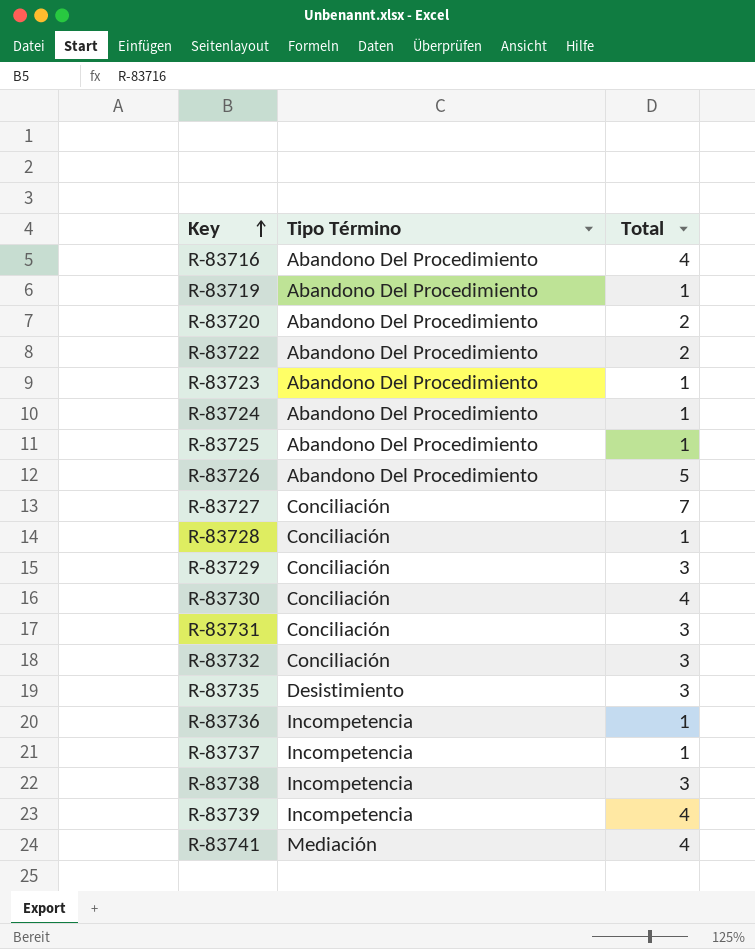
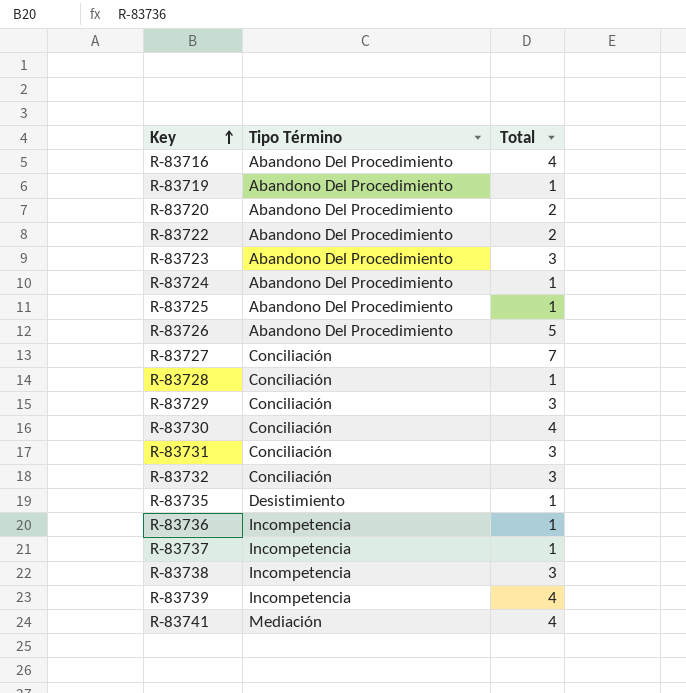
R-83723 | Total: 1 -> 3
R-83735 | Total: 3 -> 1

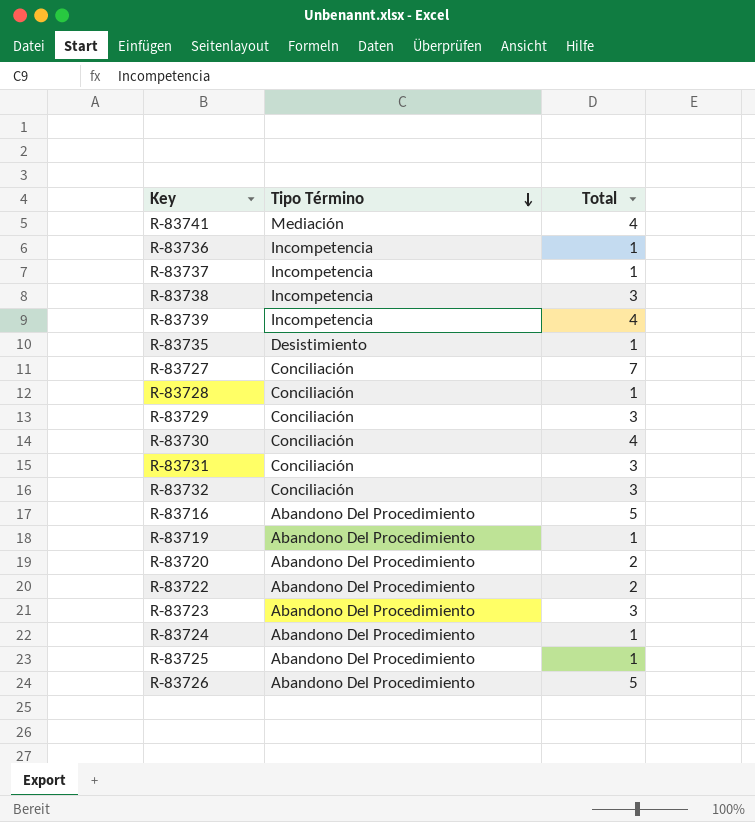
row order: Key ascending -> Tipo Término descending
R-83716 | Total: 4 -> 5

